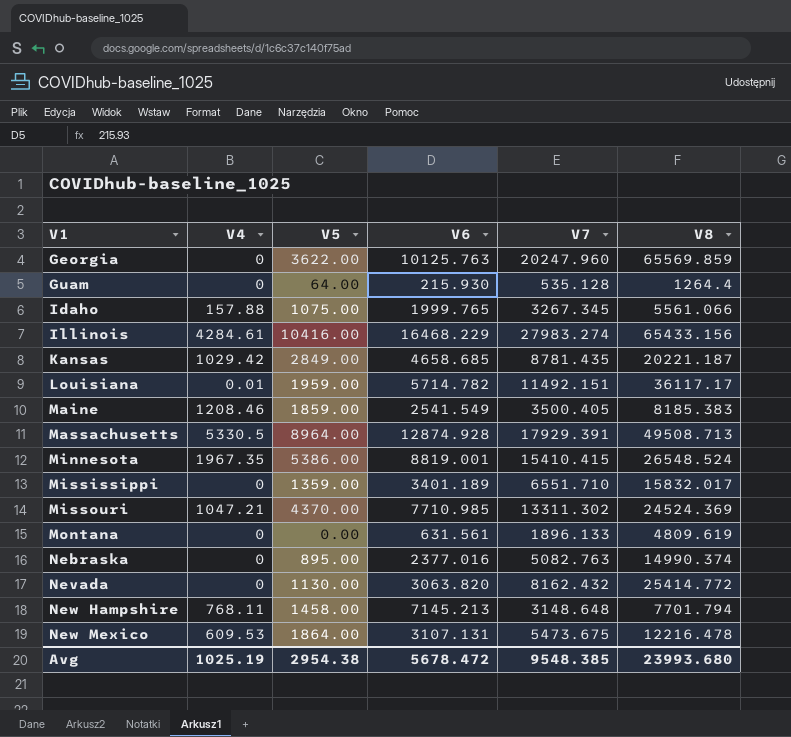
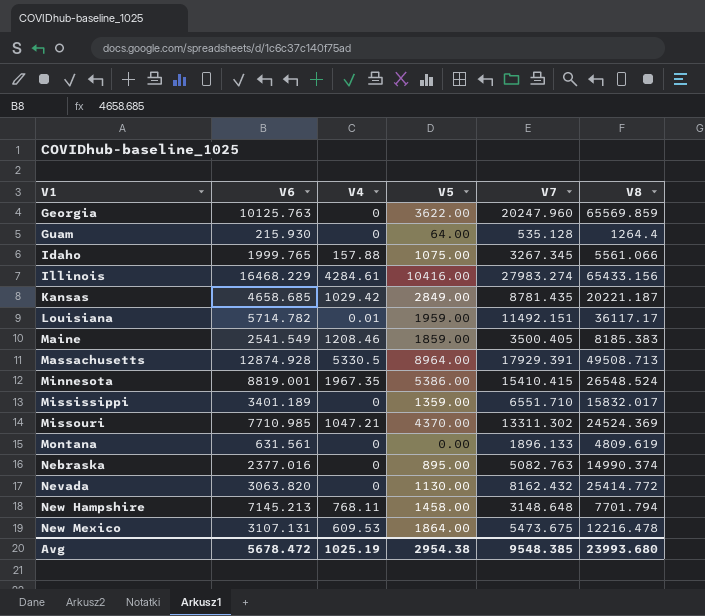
column V6 | position: 4 -> 2

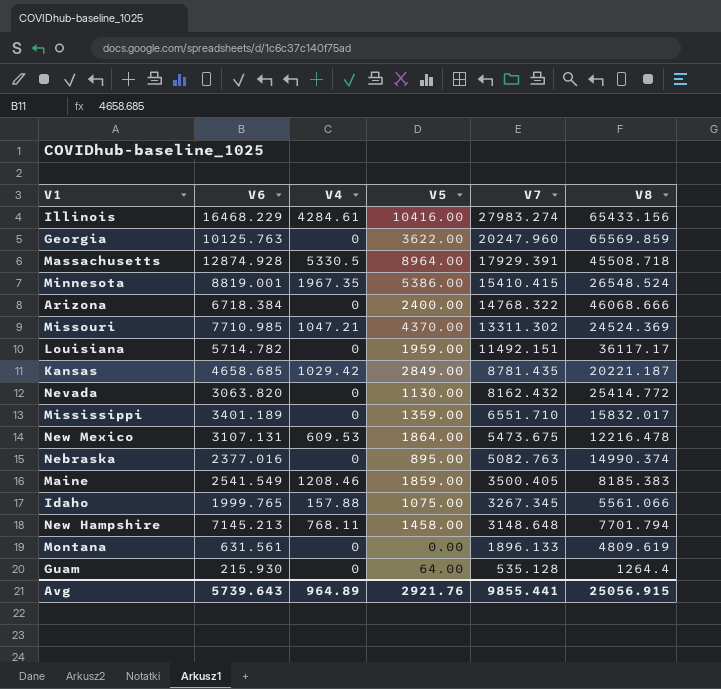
row order: V1 ascending -> V7 descending
Massachusetts | V8: 49508.713 -> 45508.718
row Arizona: none -> 6718.384 | 0 | 2400.00 | 14768.322 | 46068.666
Louisiana | V4: 0.01 -> 0
Avg | V6: 5678.472 -> 5739.643
Avg | V4: 1025.19 -> 964.89
Avg | V5: 2954.38 -> 2921.76
Avg | V7: 9548.385 -> 9855.441
Avg | V8: 23993.680 -> 25056.915

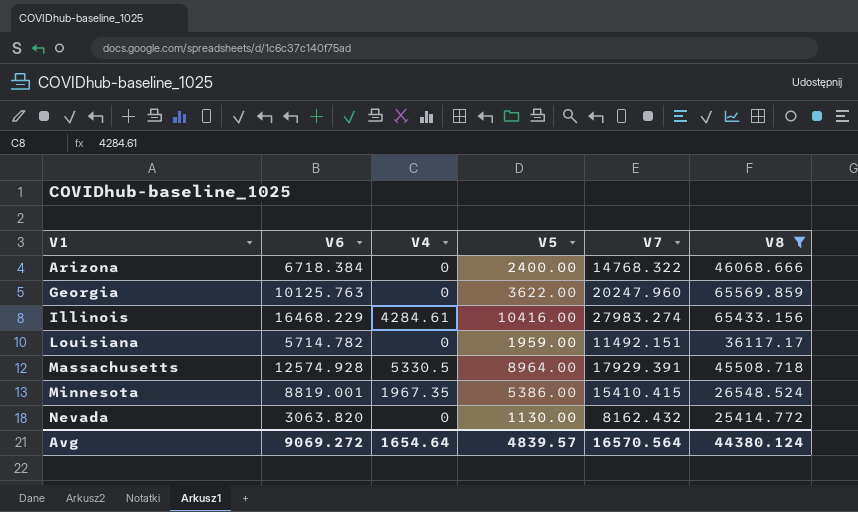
filter: none -> V8 >= 25414.772
row order: V7 descending -> V1 ascending
Massachusetts | V6: 12874.928 -> 12574.928
Avg | V6: 5739.643 -> 9069.272
Avg | V4: 964.89 -> 1654.64
Avg | V5: 2921.76 -> 4839.57
Avg | V7: 9855.441 -> 16570.564
Avg | V8: 25056.915 -> 44380.124

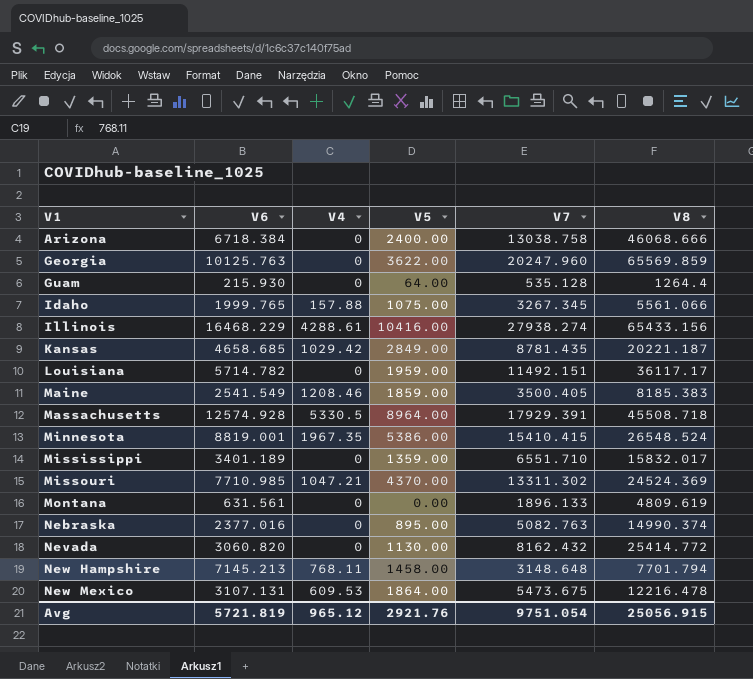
filter: V8 >= 25414.772 -> none
Arizona | V7: 14768.322 -> 13038.758
Illinois | V4: 4284.61 -> 4288.61
Illinois | V7: 27983.274 -> 27938.274
Nevada | V6: 3063.820 -> 3060.820
Avg | V6: 9069.272 -> 5721.819
Avg | V4: 1654.64 -> 965.12
Avg | V5: 4839.57 -> 2921.76
Avg | V7: 16570.564 -> 9751.054
Avg | V8: 44380.124 -> 25056.915

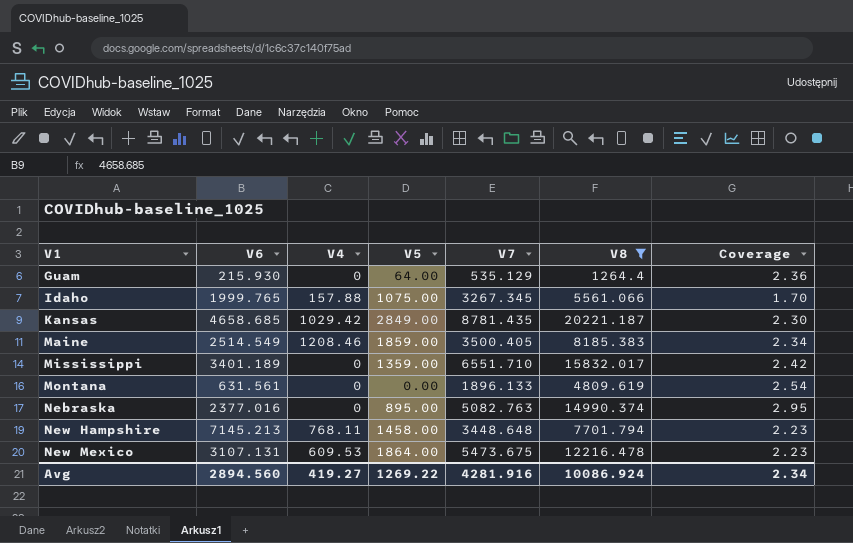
filter: none -> V8 <= 20221.187
column Coverage | formula: none -> [V8] / [V7]
Guam | V7: 535.128 -> 535.129
Maine | V6: 2541.549 -> 2514.549
New Hampshire | V7: 3148.648 -> 3448.648
Avg | V6: 5721.819 -> 2894.560
Avg | V4: 965.12 -> 419.27
Avg | V5: 2921.76 -> 1269.22
Avg | V7: 9751.054 -> 4281.916
Avg | V8: 25056.915 -> 10086.924

